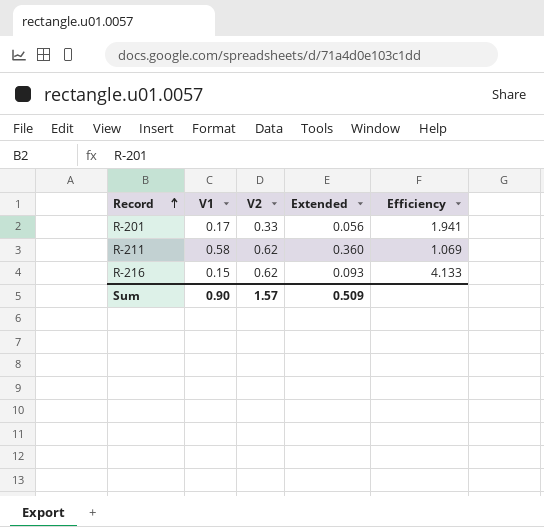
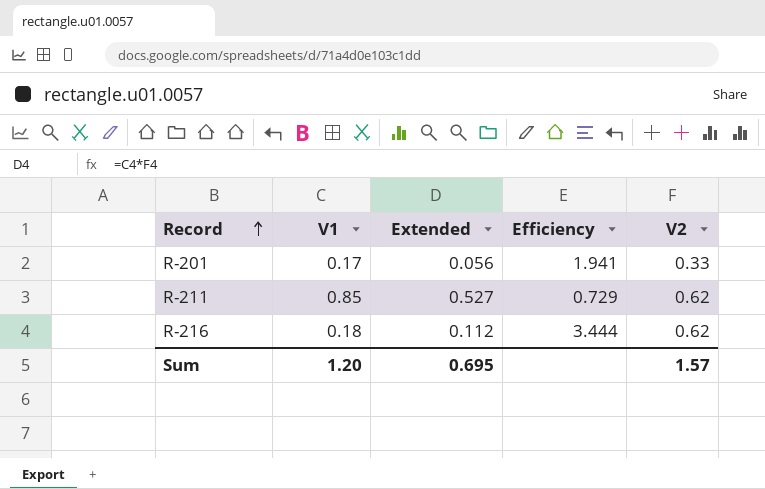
column V2 | position: 3 -> 5
R-211 | V1: 0.58 -> 0.85
R-211 | Extended: 0.360 -> 0.527
R-211 | Efficiency: 1.069 -> 0.729
R-216 | V1: 0.15 -> 0.18
R-216 | Extended: 0.093 -> 0.112
R-216 | Efficiency: 4.133 -> 3.444
Sum | V1: 0.90 -> 1.20
Sum | Extended: 0.509 -> 0.695

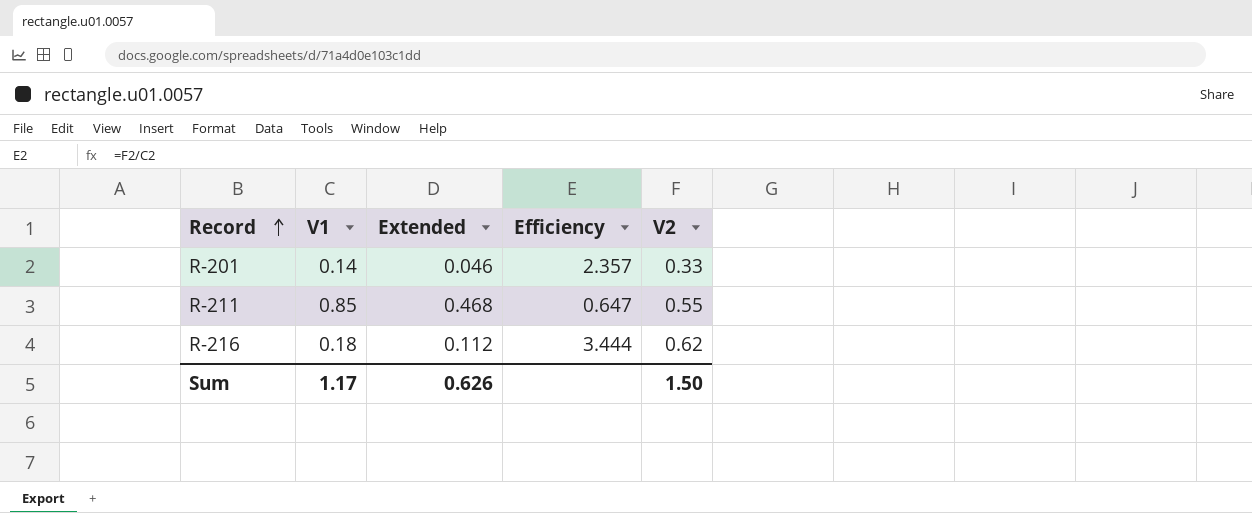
R-201 | V1: 0.17 -> 0.14
R-201 | Extended: 0.056 -> 0.046
R-201 | Efficiency: 1.941 -> 2.357
R-211 | Extended: 0.527 -> 0.468
R-211 | Efficiency: 0.729 -> 0.647
R-211 | V2: 0.62 -> 0.55
Sum | V1: 1.20 -> 1.17
Sum | Extended: 0.695 -> 0.626
Sum | V2: 1.57 -> 1.50

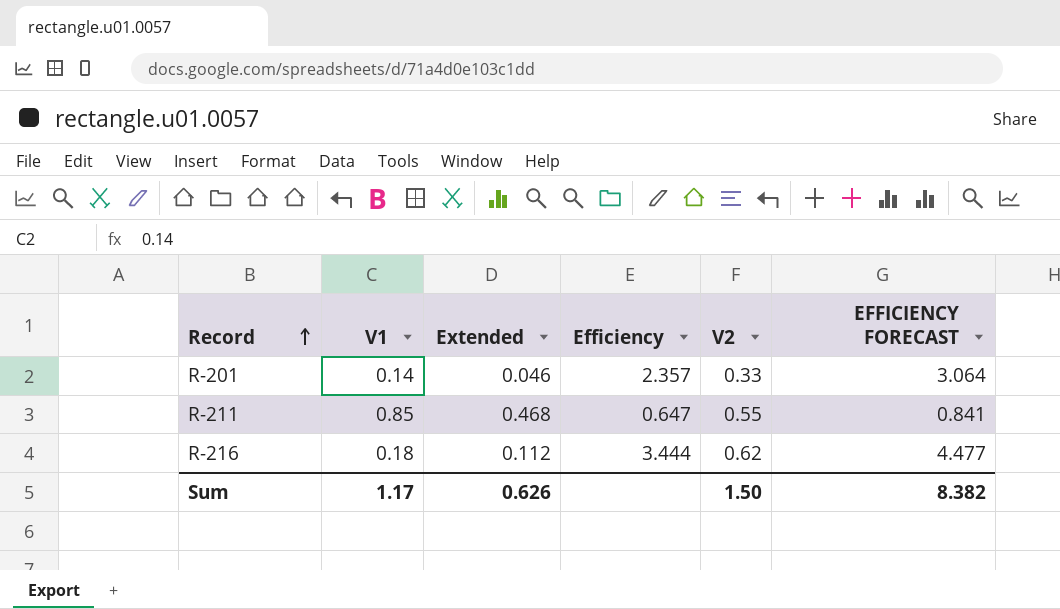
column EFFICIENCY FORECAST | formula: none -> [Efficiency] * 1.3

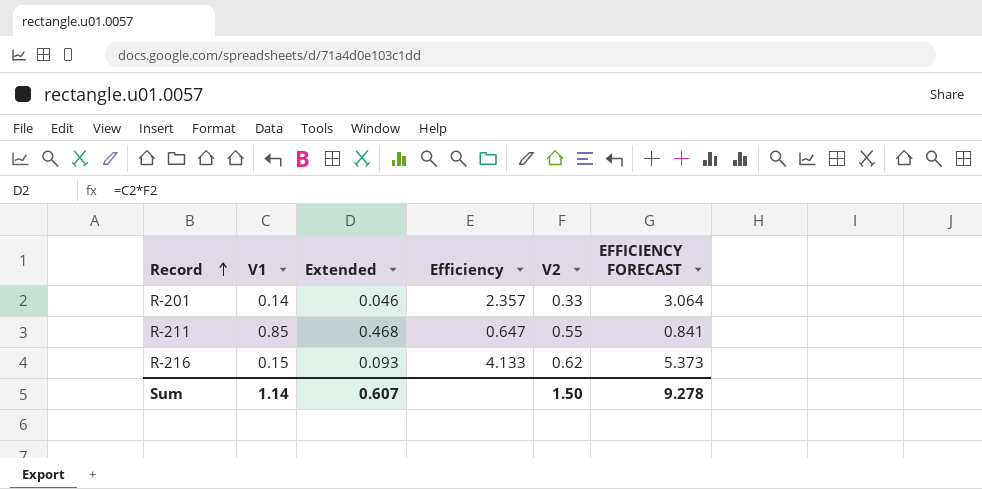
R-216 | V1: 0.18 -> 0.15
R-216 | Extended: 0.112 -> 0.093
R-216 | Efficiency: 3.444 -> 4.133
R-216 | EFFICIENCY FORECAST: 4.477 -> 5.373
Sum | V1: 1.17 -> 1.14
Sum | Extended: 0.626 -> 0.607
Sum | EFFICIENCY FORECAST: 8.382 -> 9.278

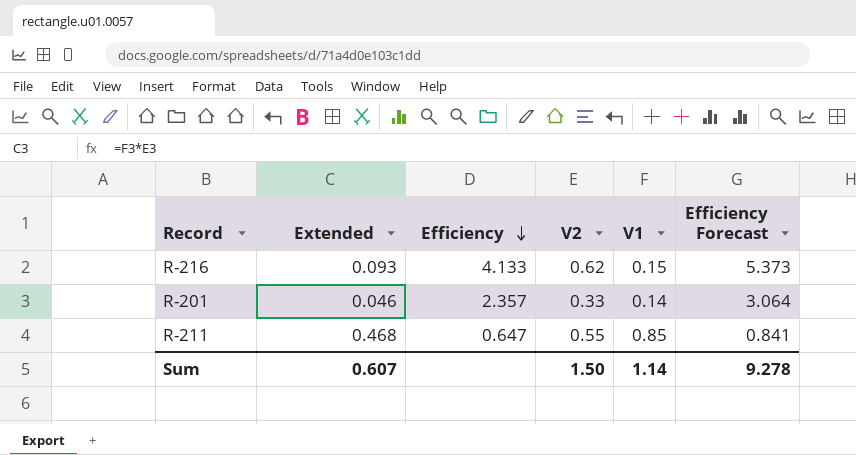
row order: Record ascending -> Efficiency descending
column V1 | position: 2 -> 5
column name: EFFICIENCY FORECAST -> Efficiency Forecast

